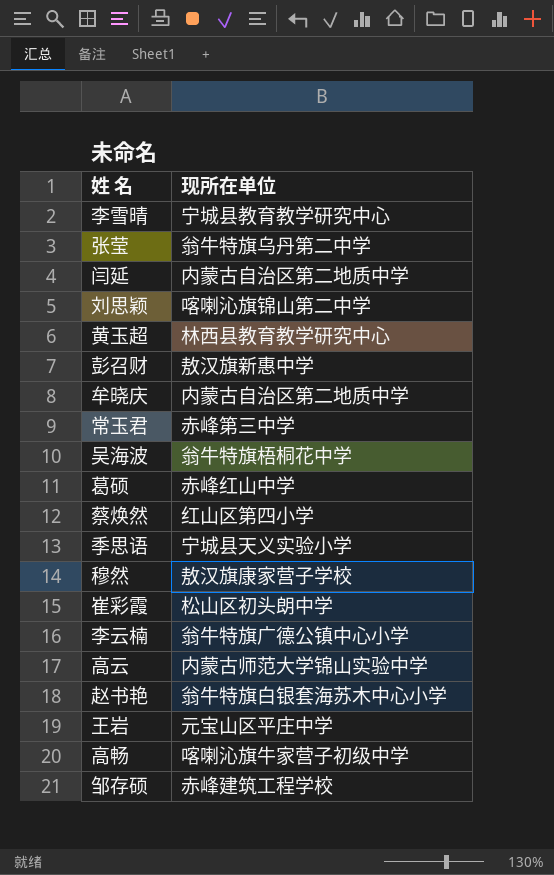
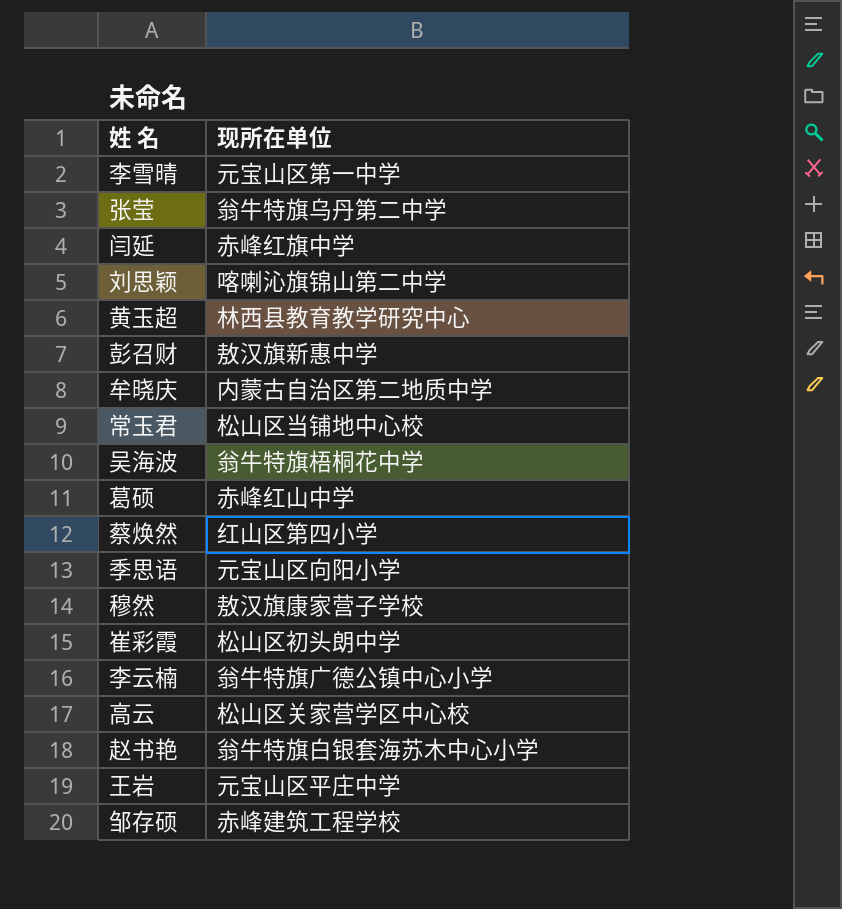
row 高畅: 喀喇沁旗牛家营子初级中学 -> none
李雪晴 | 现所在单位: 宁城县教育教学研究中心 -> 元宝山区第一中学
闫延 | 现所在单位: 内蒙古自治区第二地质中学 -> 赤峰红旗中学
常玉君 | 现所在单位: 赤峰第三中学 -> 松山区当铺地中心校
季思语 | 现所在单位: 宁城县天义实验小学 -> 元宝山区向阳小学
高云 | 现所在单位: 内蒙古师范大学锦山实验中学 -> 松山区关家营学区中心校

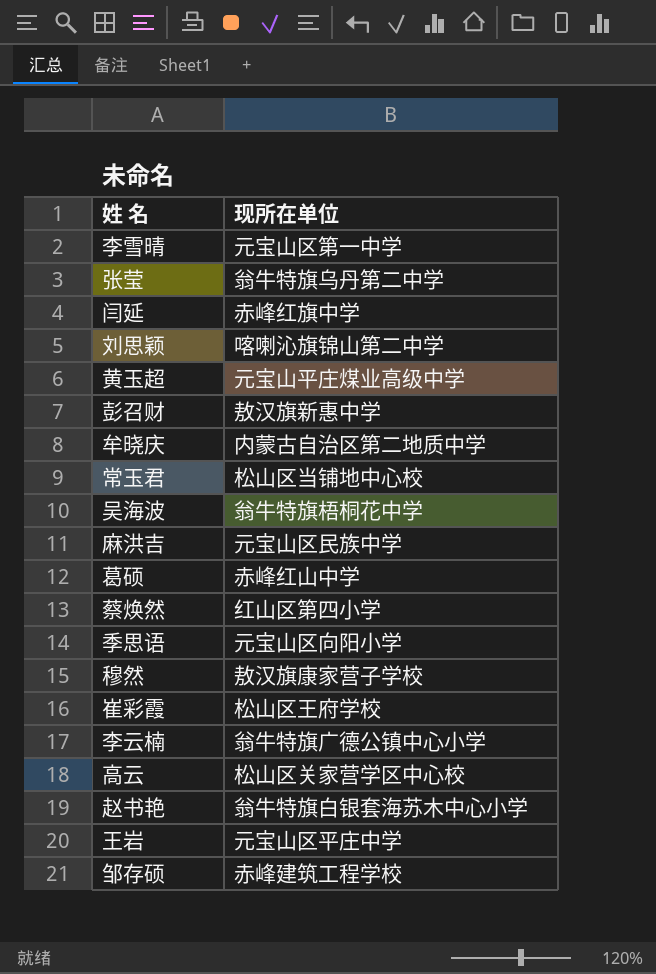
黄玉超 | 现所在单位: 林西县教育教学研究中心 -> 元宝山平庄煤业高级中学
row 麻洪吉: none -> 元宝山区民族中学
崔彩霞 | 现所在单位: 松山区初头朗中学 -> 松山区王府学校

